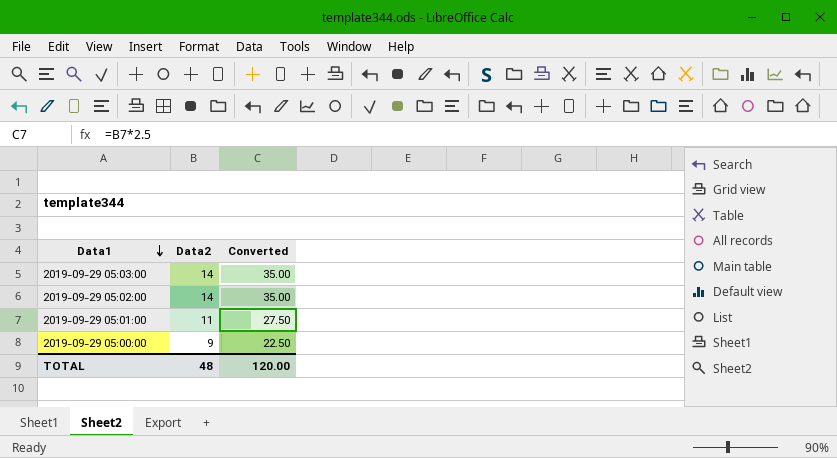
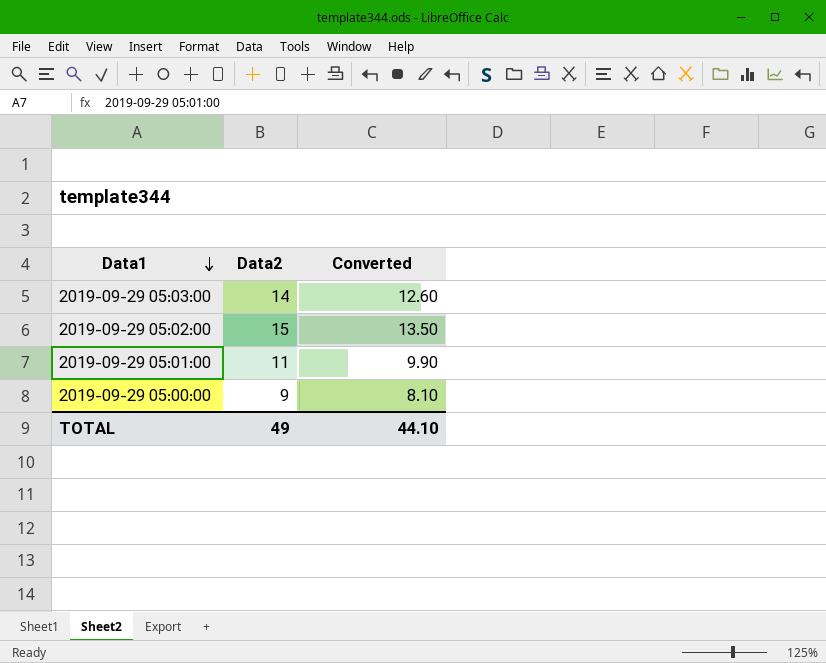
column Converted | formula: [Data2] * 2.5 -> [Data2] * 0.9
2019-09-29 05:02:00 | Data2: 14 -> 15
TOTAL | Data2: 48 -> 49
TOTAL | Converted: 120.00 -> 44.10

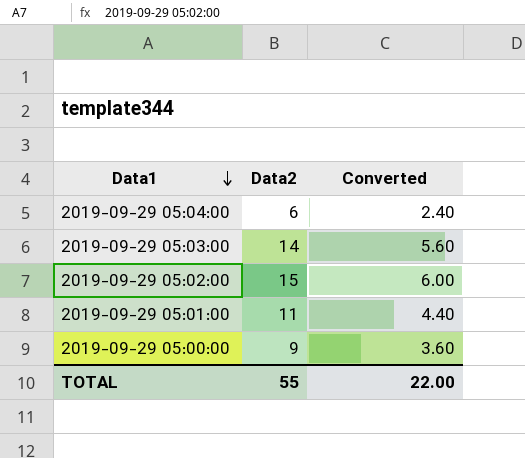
column Converted | formula: [Data2] * 0.9 -> [Data2] * 0.4
row 2019-09-29 05:04:00: none -> 6 | 2.40
TOTAL | Data2: 49 -> 55
TOTAL | Converted: 44.10 -> 22.00

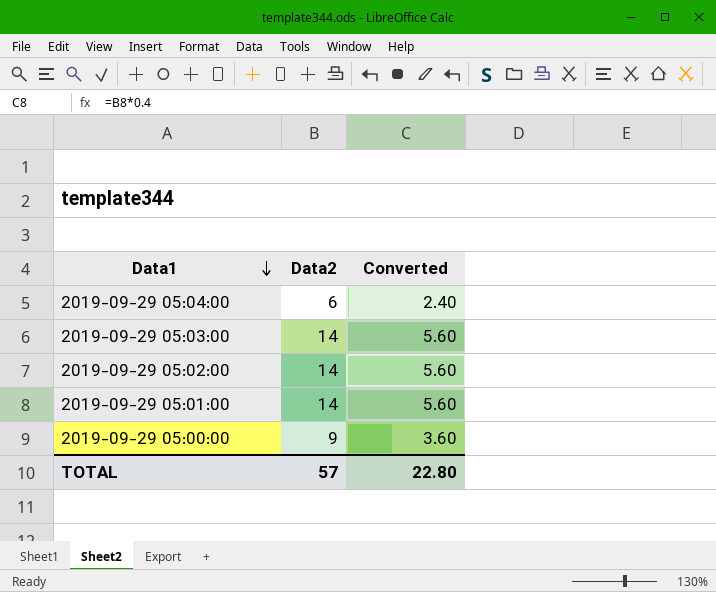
2019-09-29 05:02:00 | Data2: 15 -> 14
2019-09-29 05:02:00 | Converted: 6.00 -> 5.60
2019-09-29 05:01:00 | Data2: 11 -> 14
2019-09-29 05:01:00 | Converted: 4.40 -> 5.60
TOTAL | Data2: 55 -> 57
TOTAL | Converted: 22.00 -> 22.80

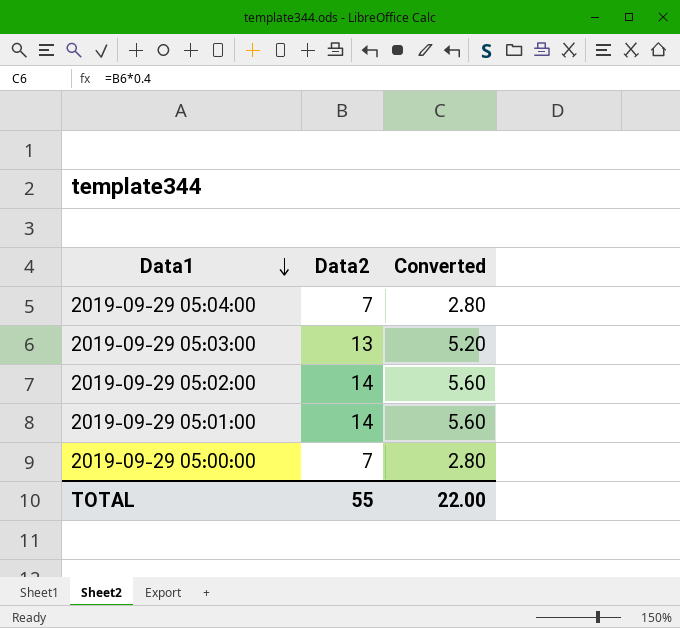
2019-09-29 05:04:00 | Data2: 6 -> 7
2019-09-29 05:04:00 | Converted: 2.40 -> 2.80
2019-09-29 05:03:00 | Data2: 14 -> 13
2019-09-29 05:03:00 | Converted: 5.60 -> 5.20
2019-09-29 05:00:00 | Data2: 9 -> 7
2019-09-29 05:00:00 | Converted: 3.60 -> 2.80
TOTAL | Data2: 57 -> 55
TOTAL | Converted: 22.80 -> 22.00

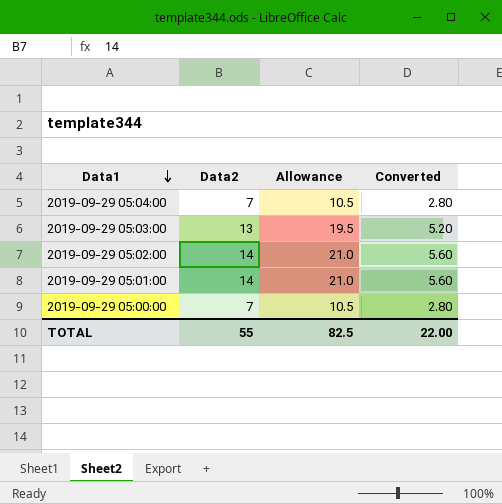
column Allowance | formula: none -> [Data2] * 1.5

